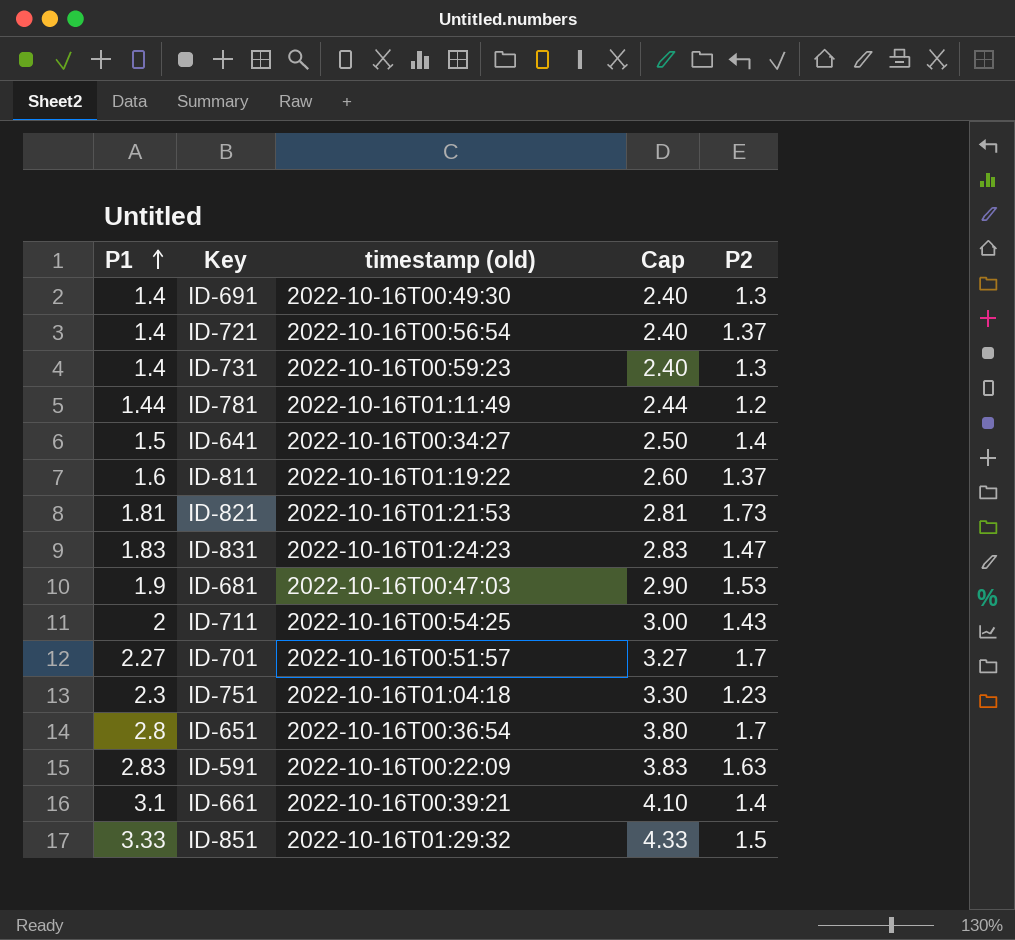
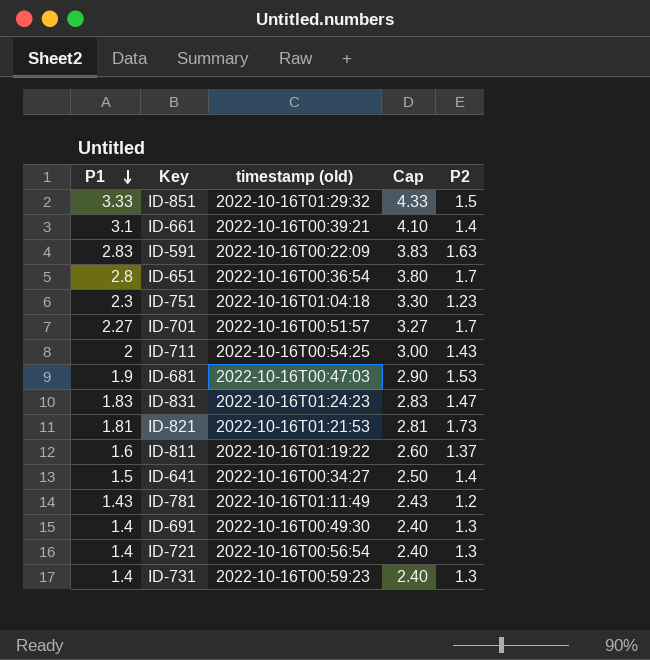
row order: P1 ascending -> P1 descending
ID-781 | P1: 1.44 -> 1.43
ID-781 | Cap: 2.44 -> 2.43
ID-721 | P2: 1.37 -> 1.3

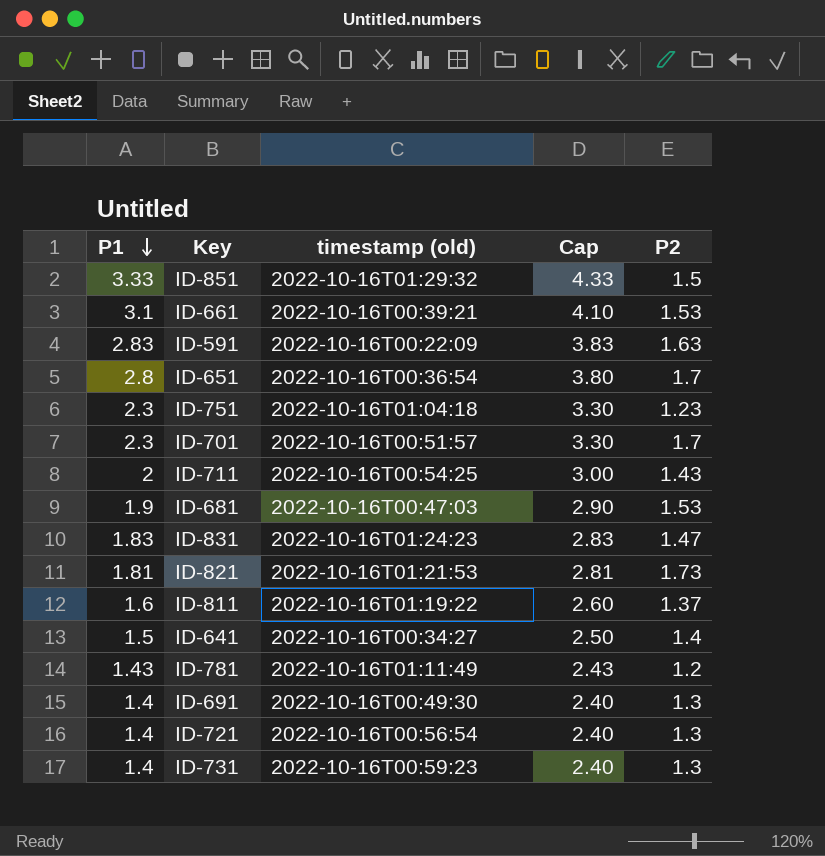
ID-661 | P2: 1.4 -> 1.53
ID-701 | P1: 2.27 -> 2.3
ID-701 | Cap: 3.27 -> 3.30

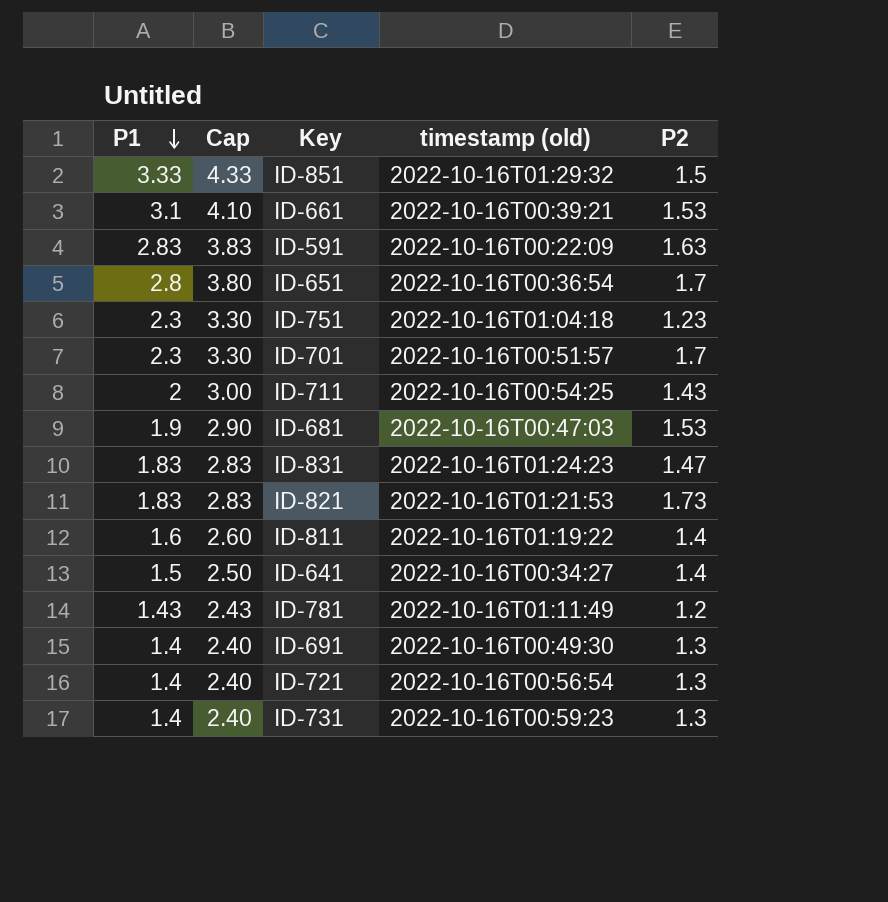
column Cap | position: 4 -> 2
ID-821 | P1: 1.81 -> 1.83
ID-821 | Cap: 2.81 -> 2.83
ID-811 | P2: 1.37 -> 1.4

